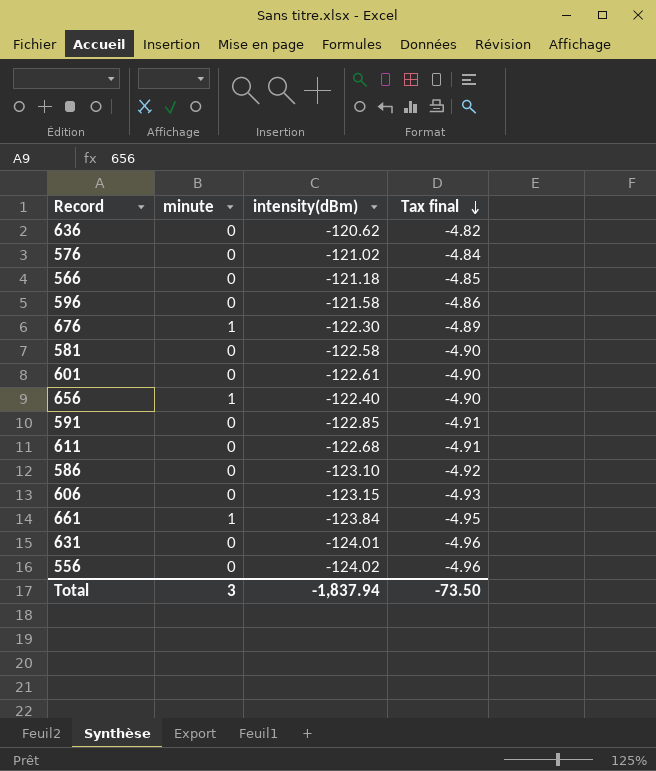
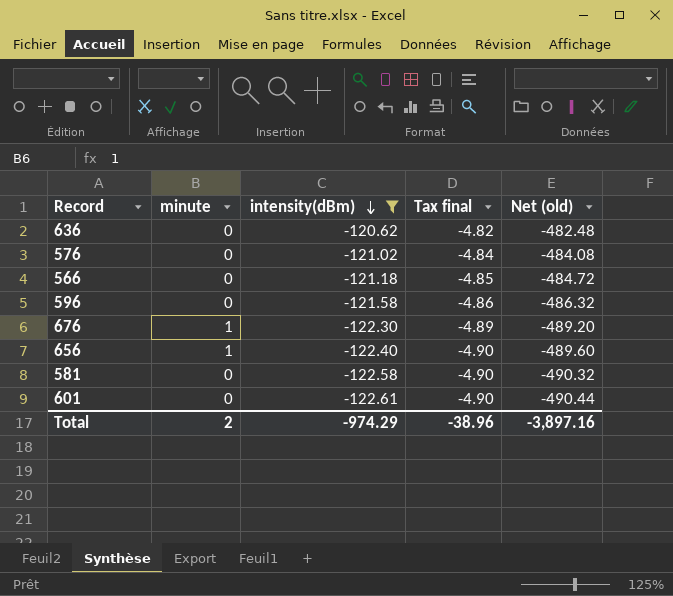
filter: none -> intensity(dBm) >= -122.61
row order: Tax final descending -> intensity(dBm) descending
column Net (old) | formula: none -> [intensity(dBm)] * 4
Total | minute: 3 -> 2
Total | intensity(dBm): -1,837.94 -> -974.29
Total | Tax final: -73.50 -> -38.96

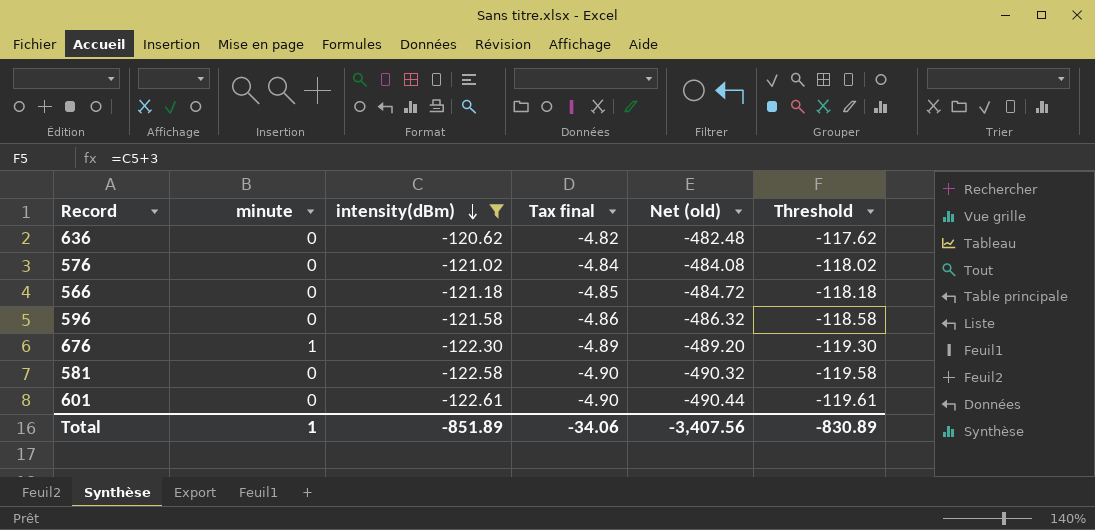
column Threshold | formula: none -> [intensity(dBm)] + 3
row 656: 1 | -122.40 | -4.90 | -489.60 -> none
Total | minute: 2 -> 1
Total | intensity(dBm): -974.29 -> -851.89
Total | Tax final: -38.96 -> -34.06
Total | Net (old): -3,897.16 -> -3,407.56

